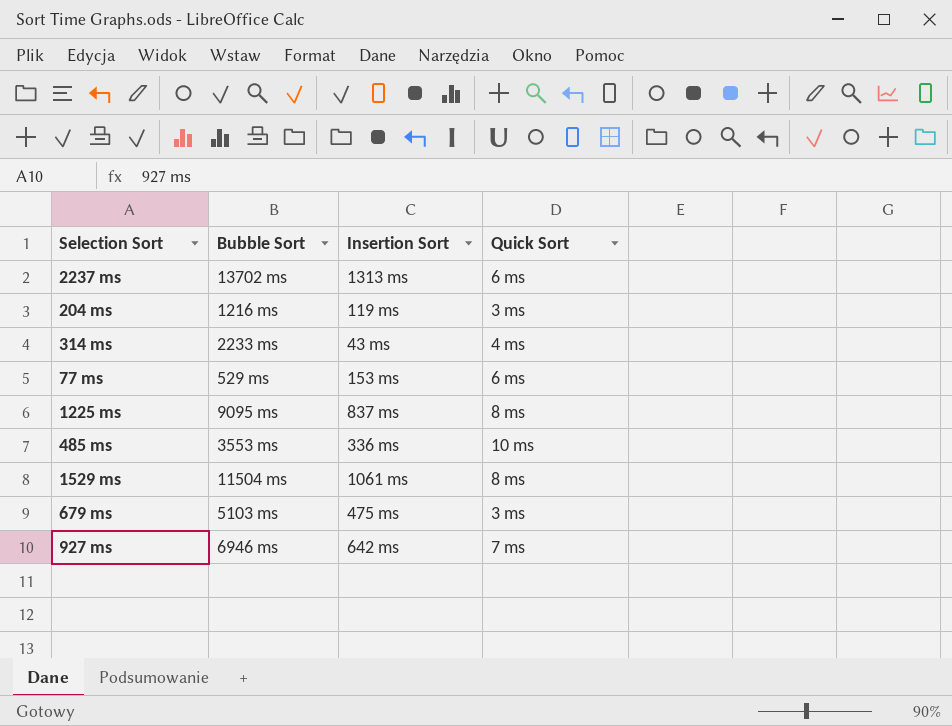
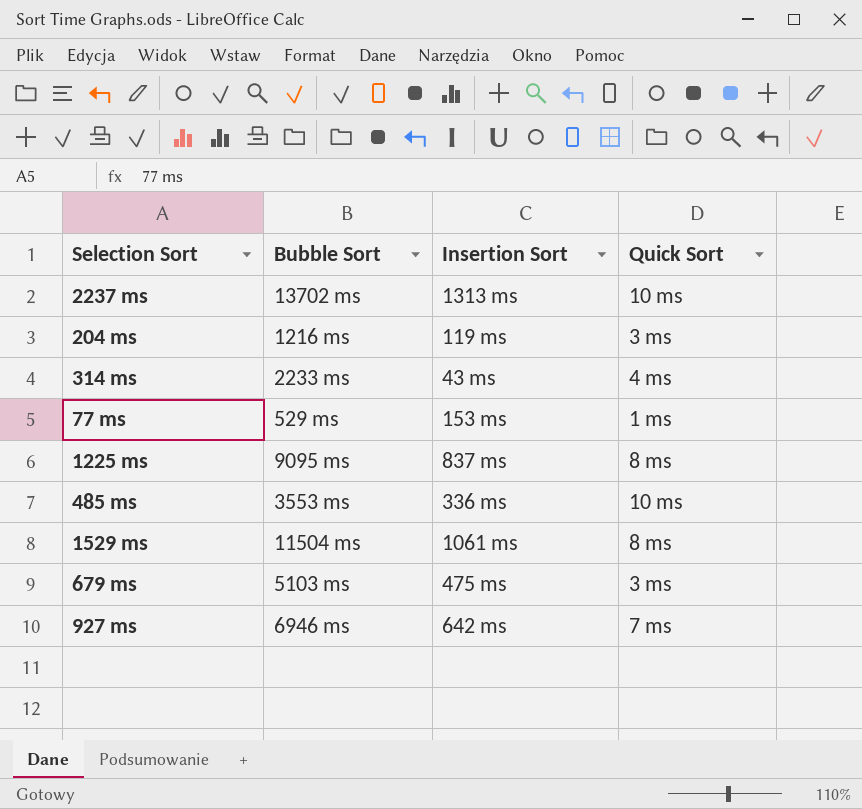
2237 ms | Quick Sort: 6 ms -> 10 ms
77 ms | Quick Sort: 6 ms -> 1 ms

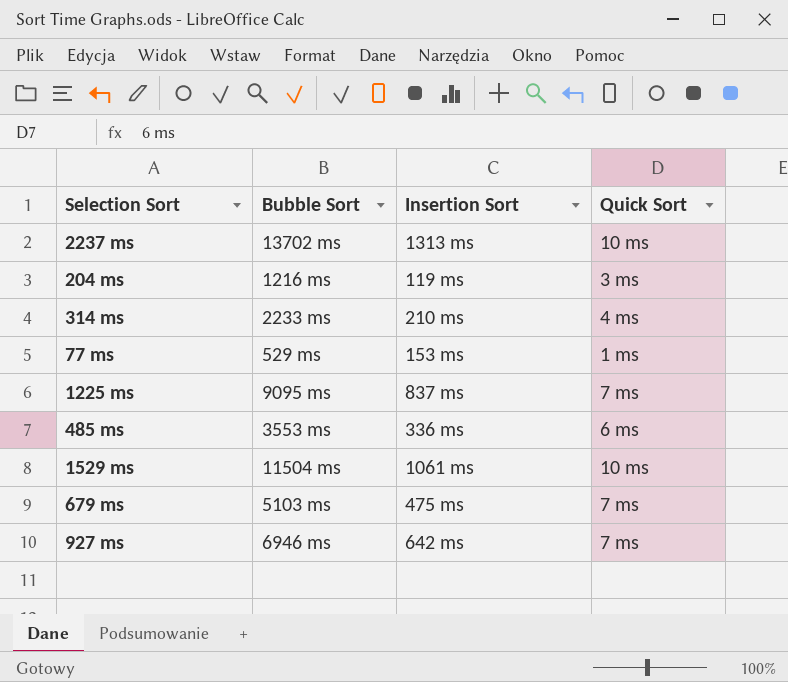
314 ms | Insertion Sort: 43 ms -> 210 ms
1225 ms | Quick Sort: 8 ms -> 7 ms
485 ms | Quick Sort: 10 ms -> 6 ms
1529 ms | Quick Sort: 8 ms -> 10 ms
679 ms | Quick Sort: 3 ms -> 7 ms

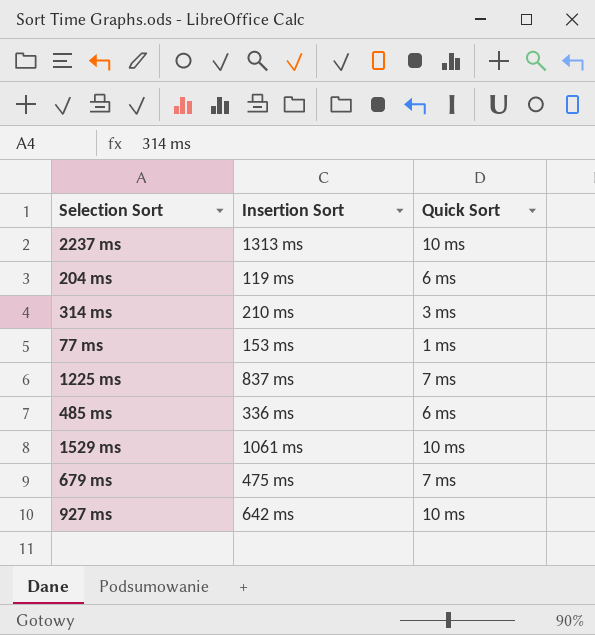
column Bubble Sort | position: 2 -> none
204 ms | Quick Sort: 3 ms -> 6 ms
314 ms | Quick Sort: 4 ms -> 3 ms
927 ms | Quick Sort: 7 ms -> 10 ms

